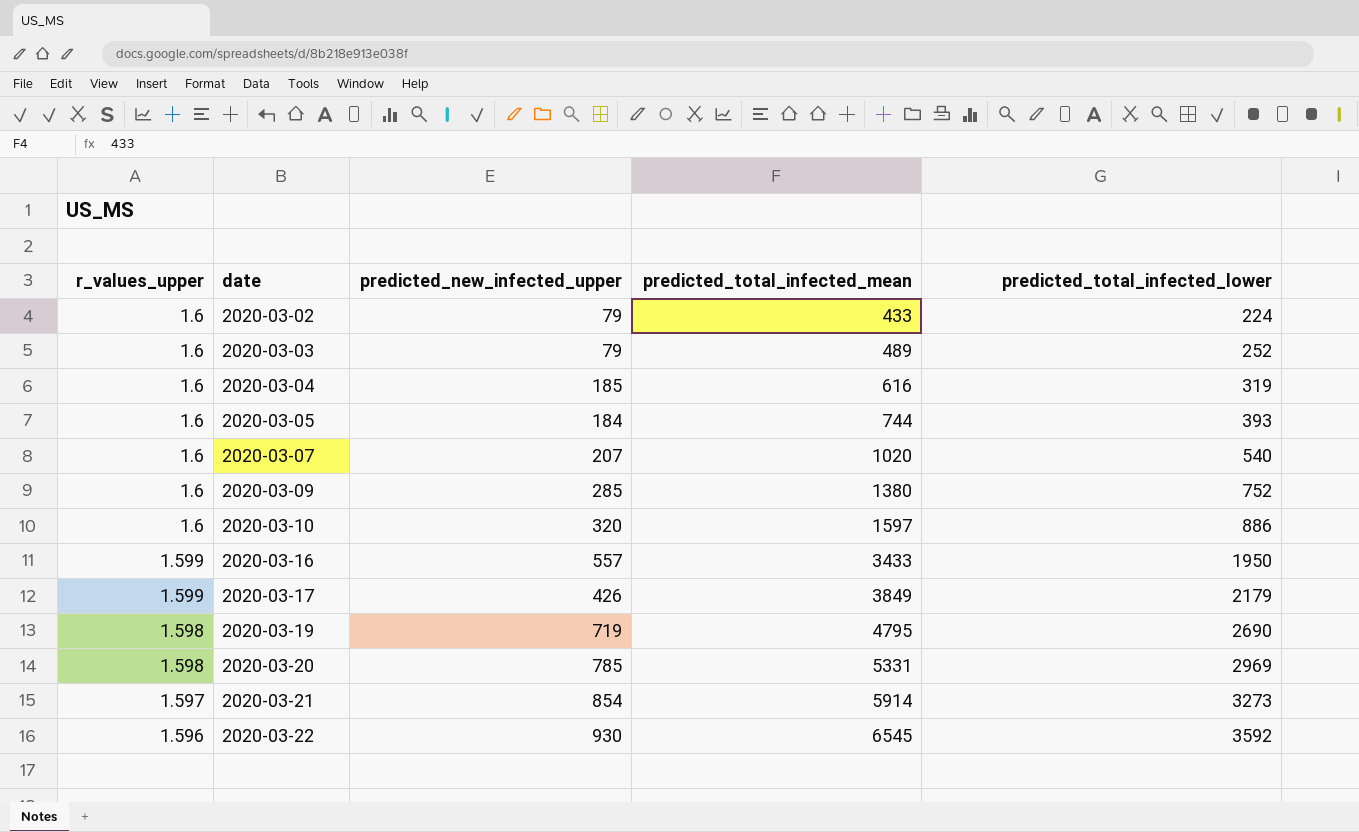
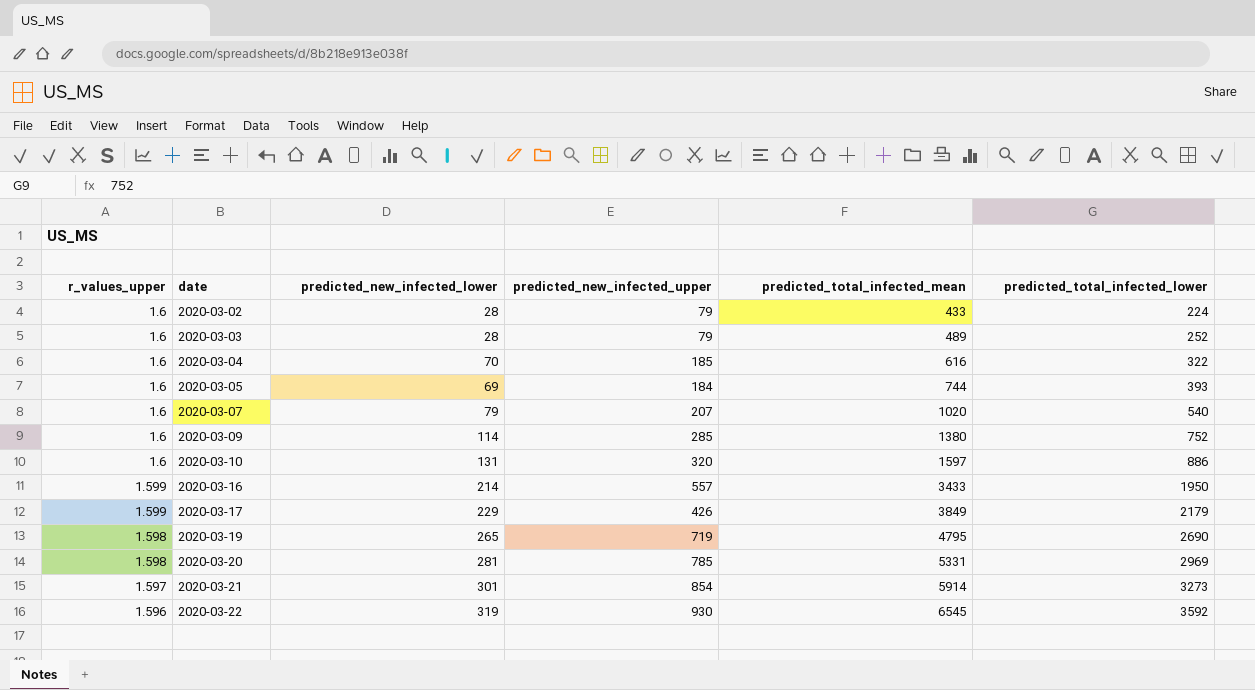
column predicted_new_infected_lower | position: none -> 3
2020-03-04 | predicted_total_infected_lower: 319 -> 322

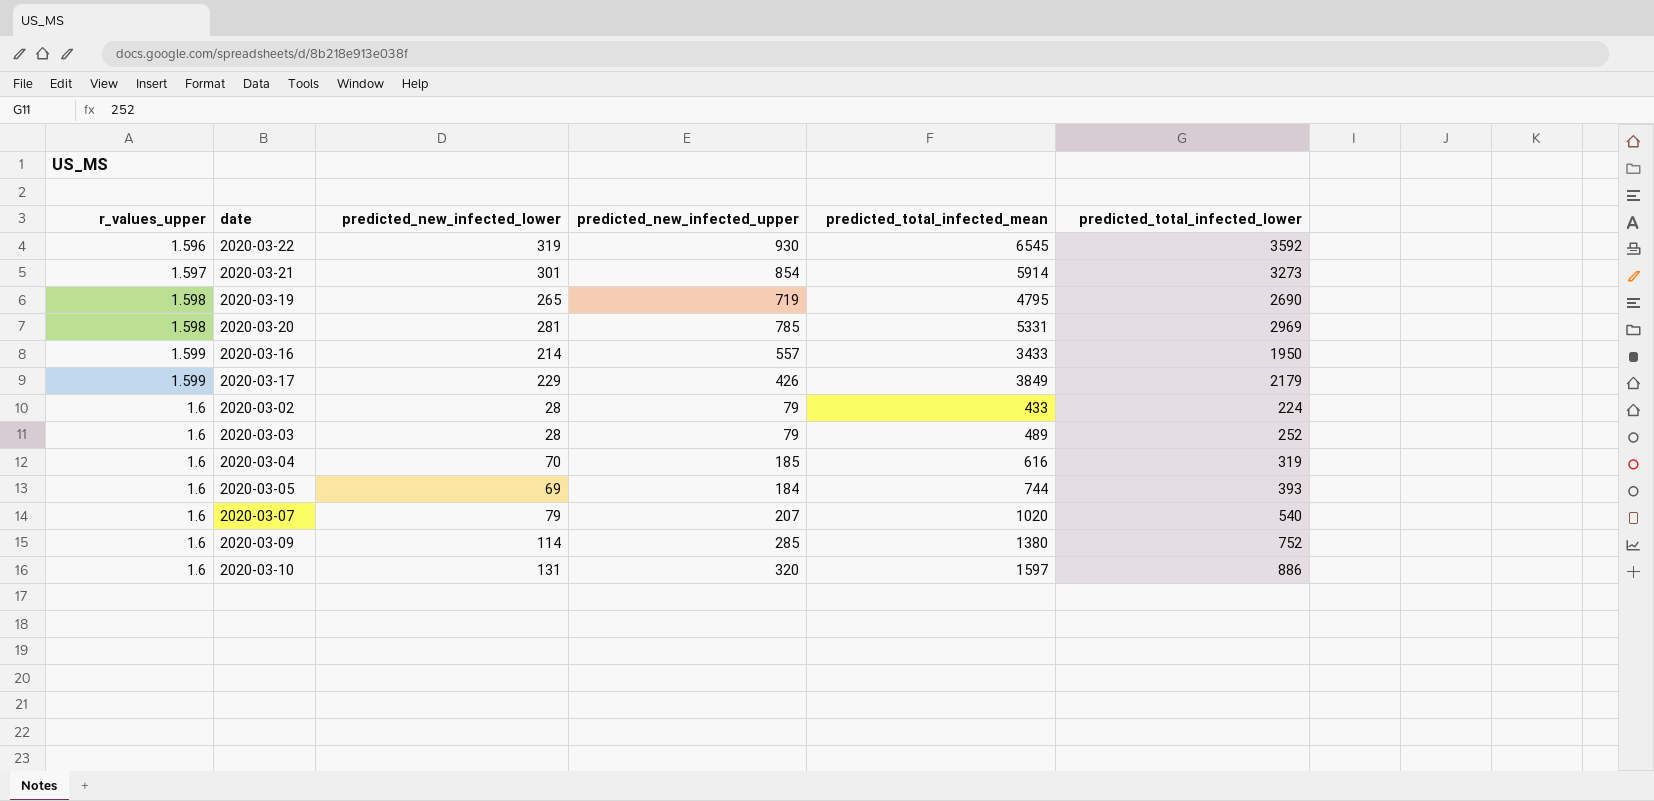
row order: r_values_upper descending -> r_values_upper ascending
2020-03-04 | predicted_total_infected_lower: 322 -> 319

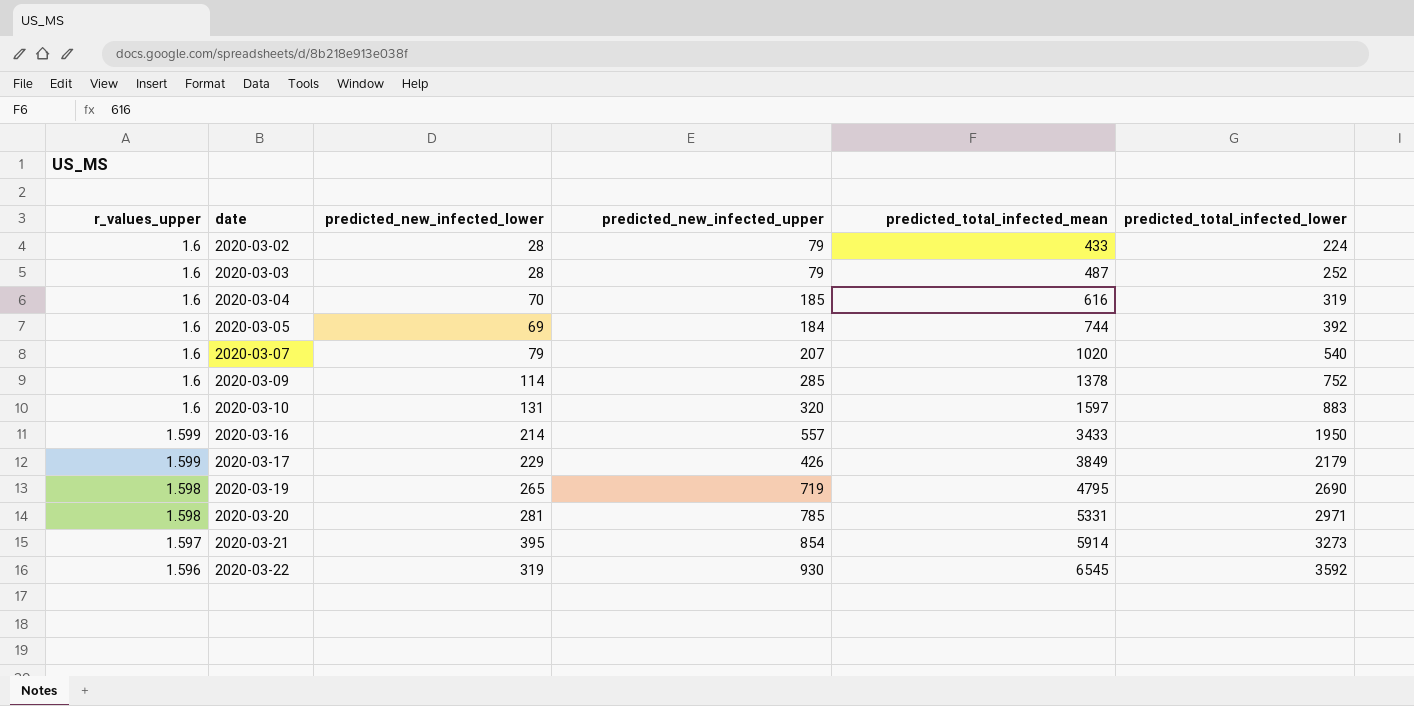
row order: r_values_upper ascending -> r_values_upper descending
2020-03-03 | predicted_total_infected_mean: 489 -> 487
2020-03-05 | predicted_total_infected_lower: 393 -> 392
2020-03-09 | predicted_total_infected_mean: 1380 -> 1378
2020-03-10 | predicted_total_infected_lower: 886 -> 883
2020-03-20 | predicted_total_infected_lower: 2969 -> 2971
2020-03-21 | predicted_new_infected_lower: 301 -> 395

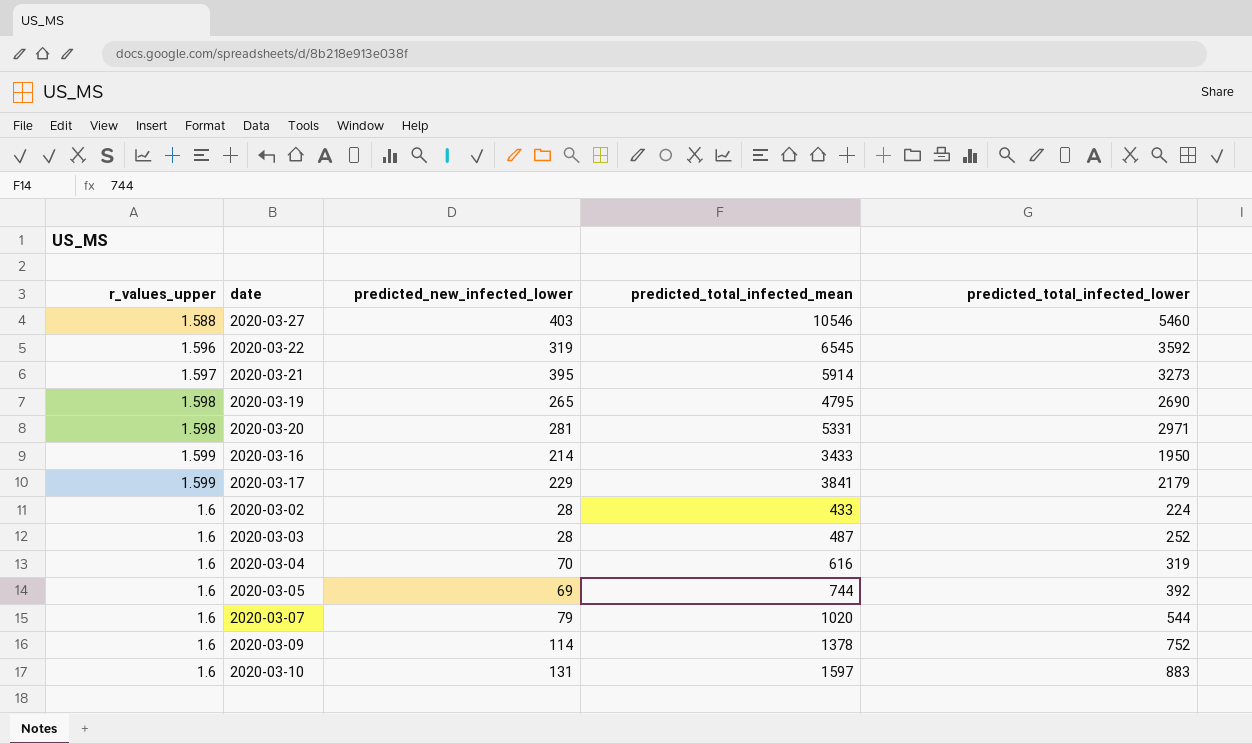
row order: r_values_upper descending -> r_values_upper ascending
column predicted_new_infected_upper | position: 4 -> none
row 2020-03-27: none -> 1.588 | 403 | 10546 | 5460
2020-03-17 | predicted_total_infected_mean: 3849 -> 3841
2020-03-07 | predicted_total_infected_lower: 540 -> 544

